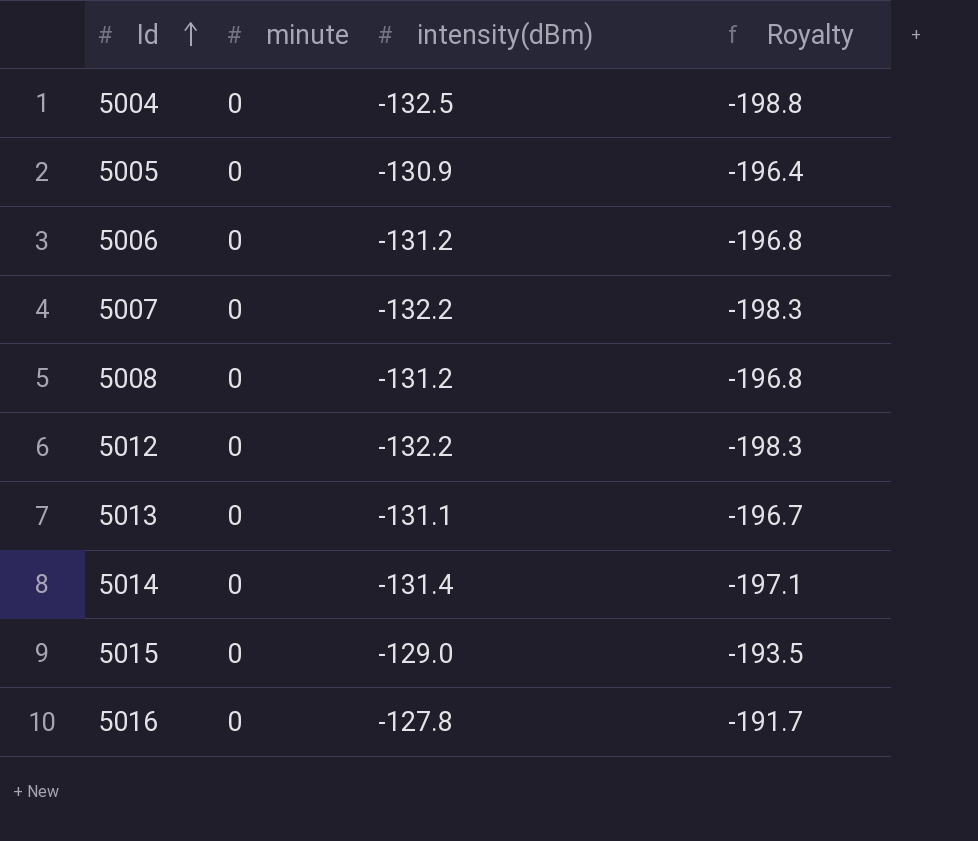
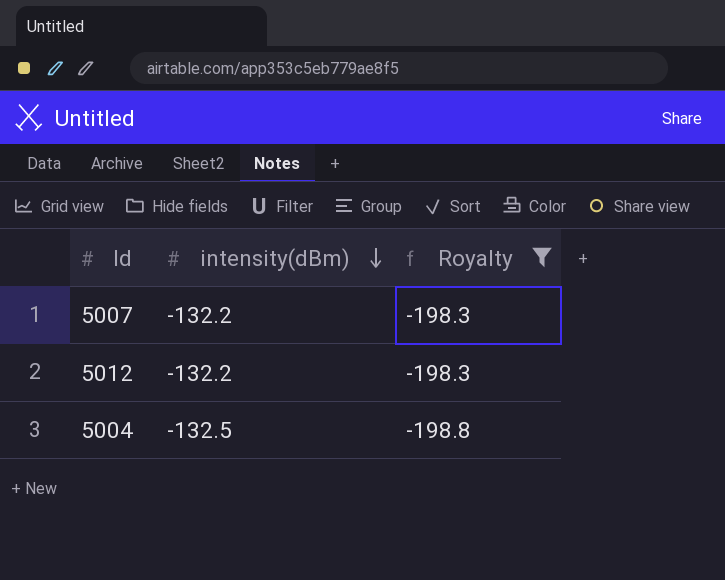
filter: none -> Royalty <= -198.3
row order: Id ascending -> intensity(dBm) descending
column minute | position: 2 -> none

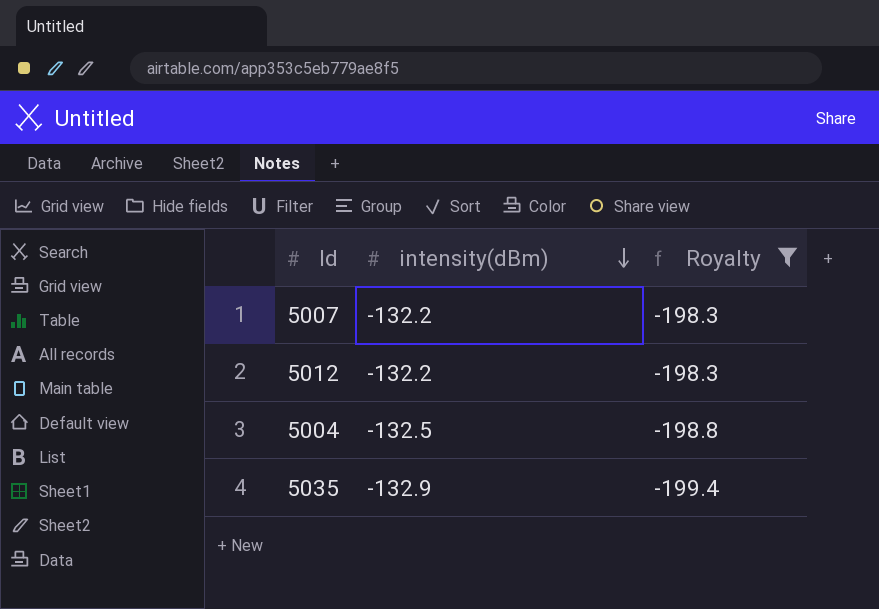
row 5035: none -> -132.9 | -199.4

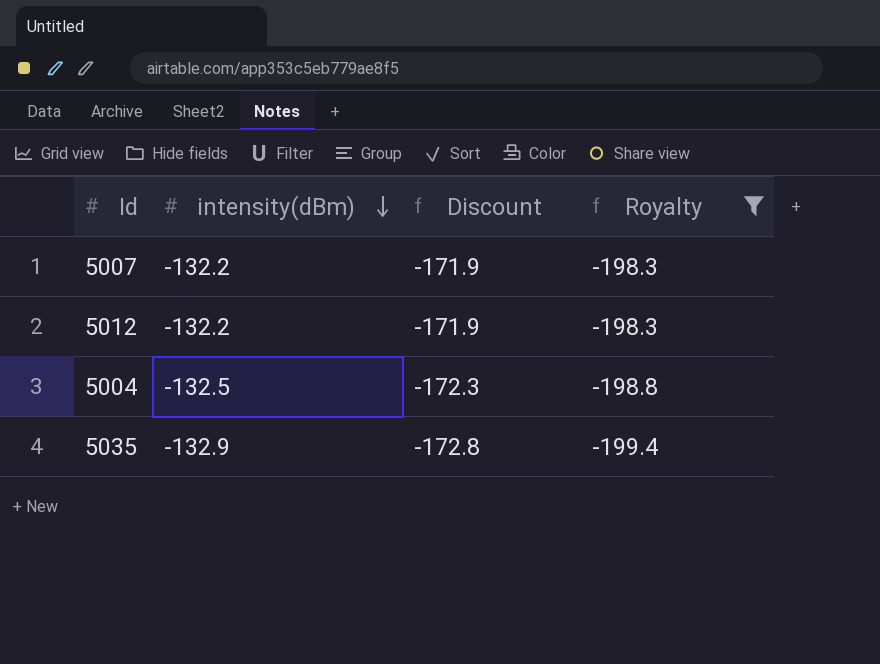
column Discount | formula: none -> [intensity(dBm)] * 1.3

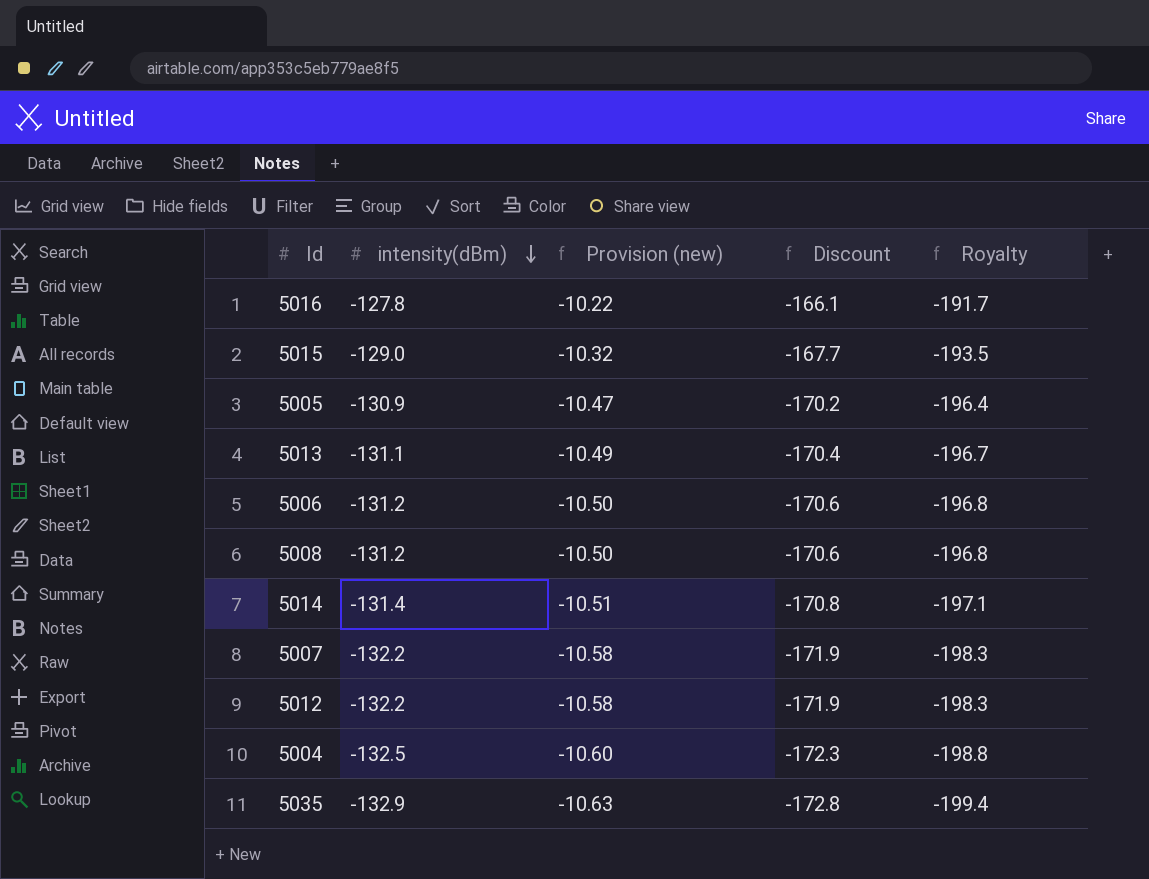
filter: Royalty <= -198.3 -> none
column Provision (new) | formula: none -> [intensity(dBm)] * 0.08

